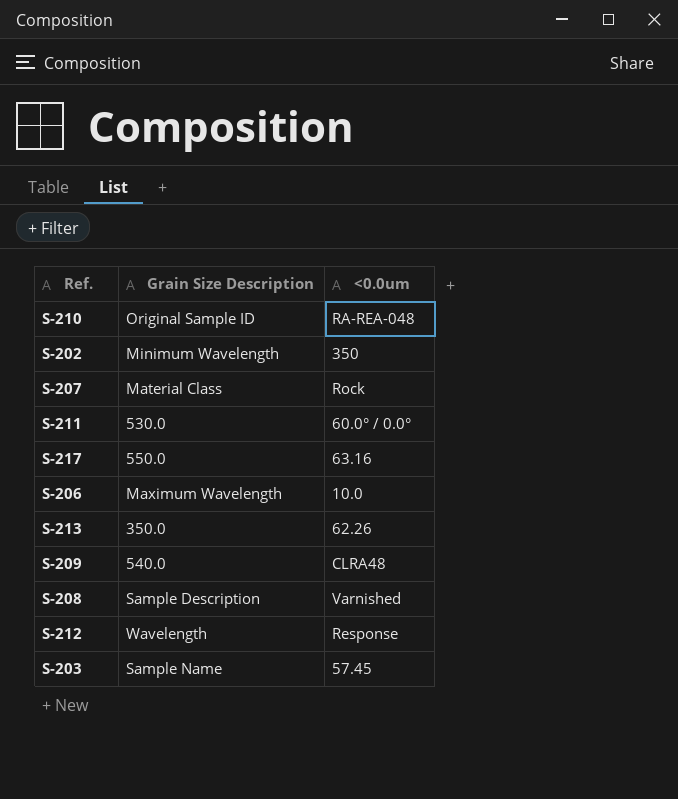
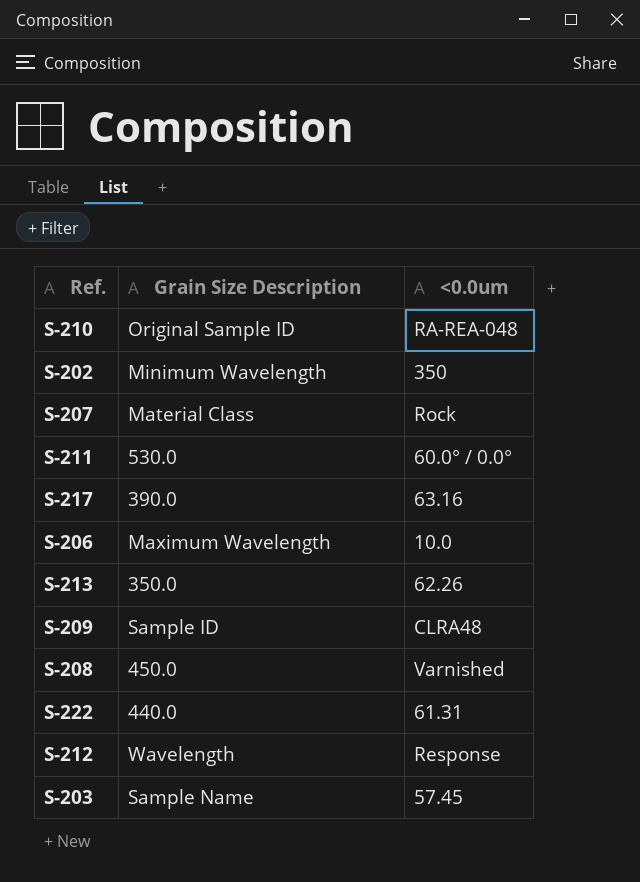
S-217 | Grain Size Description: 550.0 -> 390.0
S-209 | Grain Size Description: 540.0 -> Sample ID
S-208 | Grain Size Description: Sample Description -> 450.0
row S-222: none -> 440.0 | 61.31

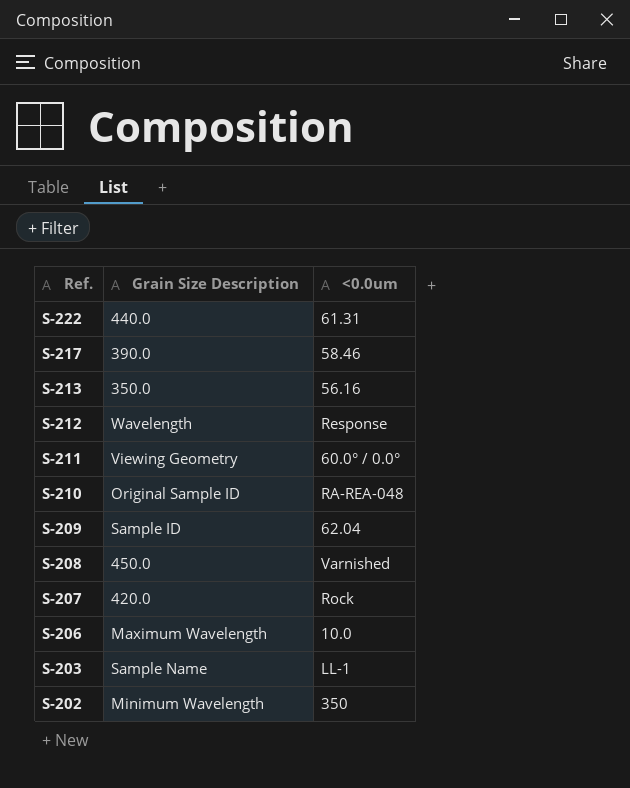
row order: none -> Ref. descending
S-217 | <0.0um: 63.16 -> 58.46
S-213 | <0.0um: 62.26 -> 56.16
S-211 | Grain Size Description: 530.0 -> Viewing Geometry
S-209 | <0.0um: CLRA48 -> 62.04
S-207 | Grain Size Description: Material Class -> 420.0
S-203 | <0.0um: 57.45 -> LL-1

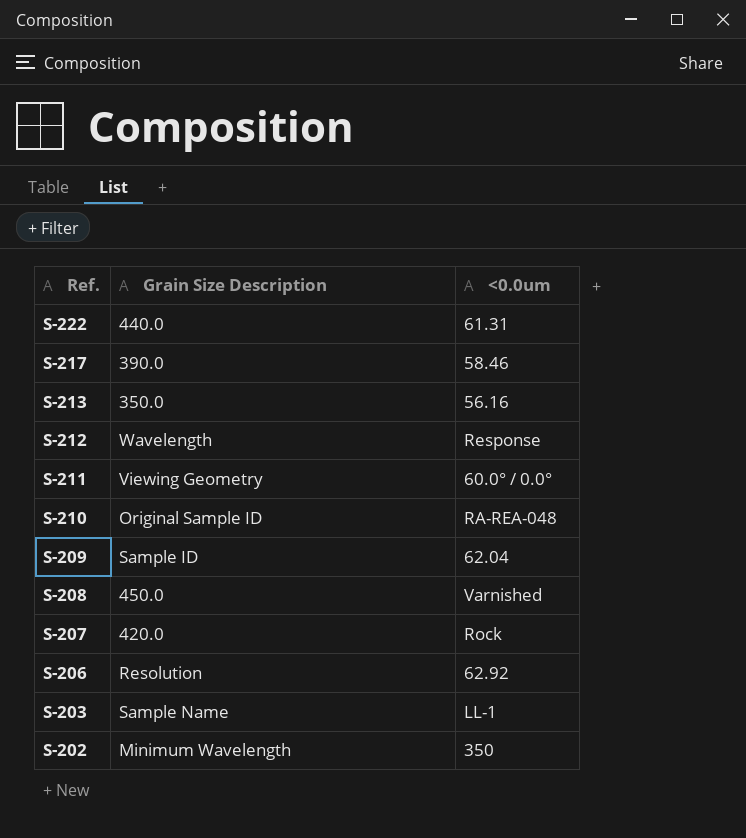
S-206 | Grain Size Description: Maximum Wavelength -> Resolution
S-206 | <0.0um: 10.0 -> 62.92

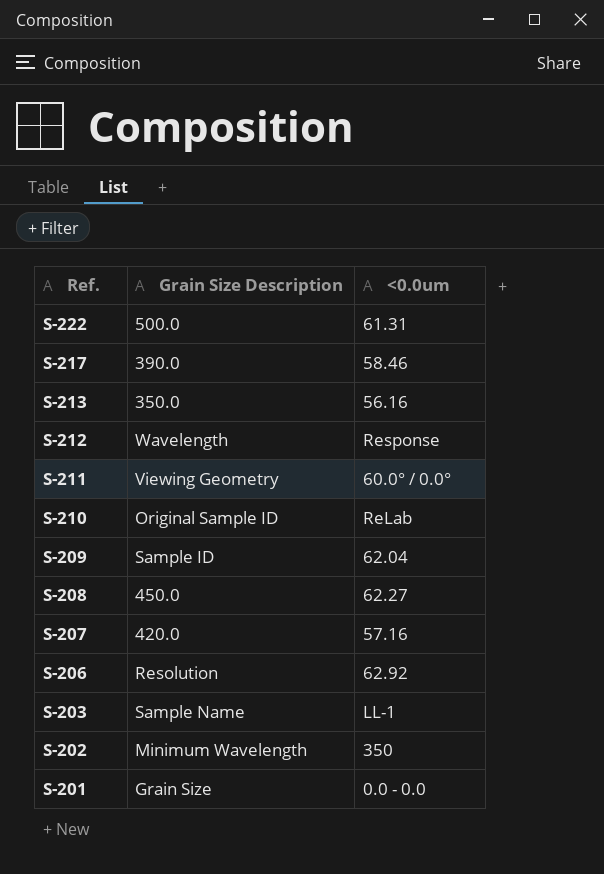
S-222 | Grain Size Description: 440.0 -> 500.0
S-210 | <0.0um: RA-REA-048 -> ReLab
S-208 | <0.0um: Varnished -> 62.27
S-207 | <0.0um: Rock -> 57.16
row S-201: none -> Grain Size | 0.0 - 0.0

